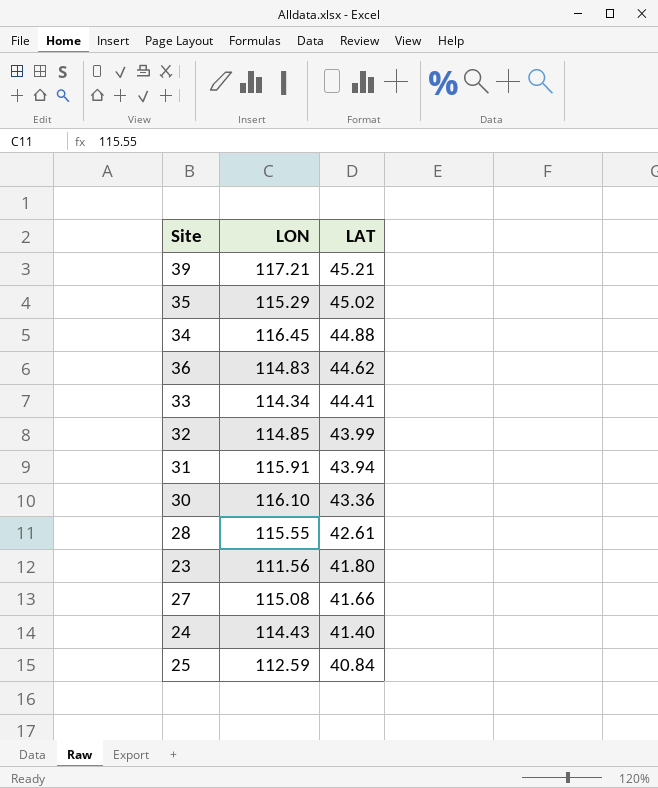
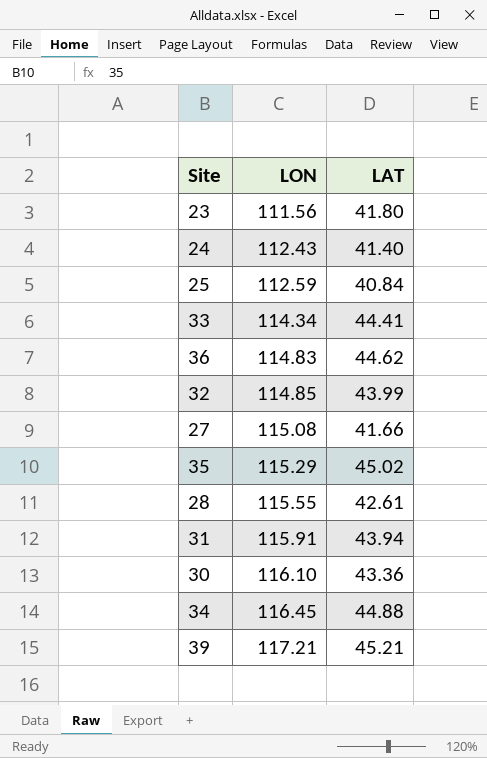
row order: LAT descending -> LON ascending
24 | LON: 114.43 -> 112.43

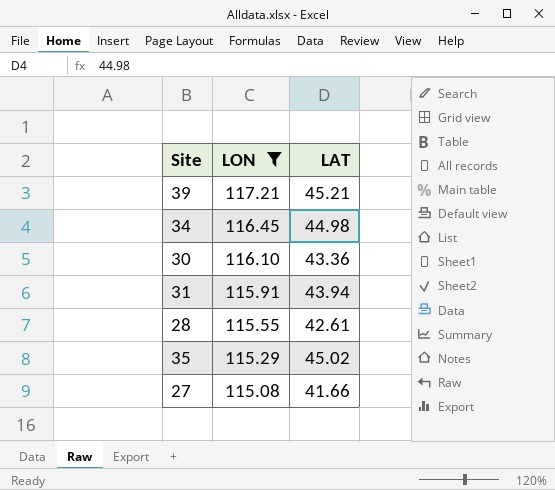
filter: none -> LON >= 115.08
row order: LON ascending -> LON descending
34 | LAT: 44.88 -> 44.98

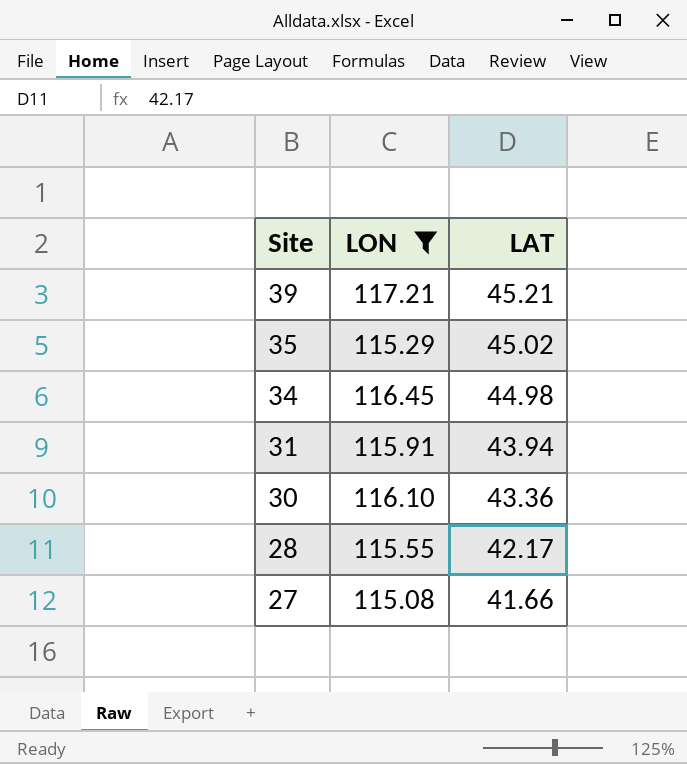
row order: LON descending -> Site descending
28 | LAT: 42.61 -> 42.17

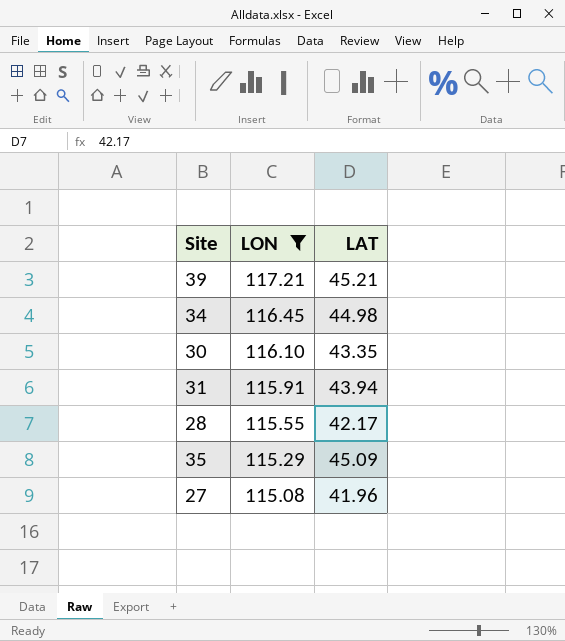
row order: Site descending -> LON descending
30 | LAT: 43.36 -> 43.35
35 | LAT: 45.02 -> 45.09
27 | LAT: 41.66 -> 41.96

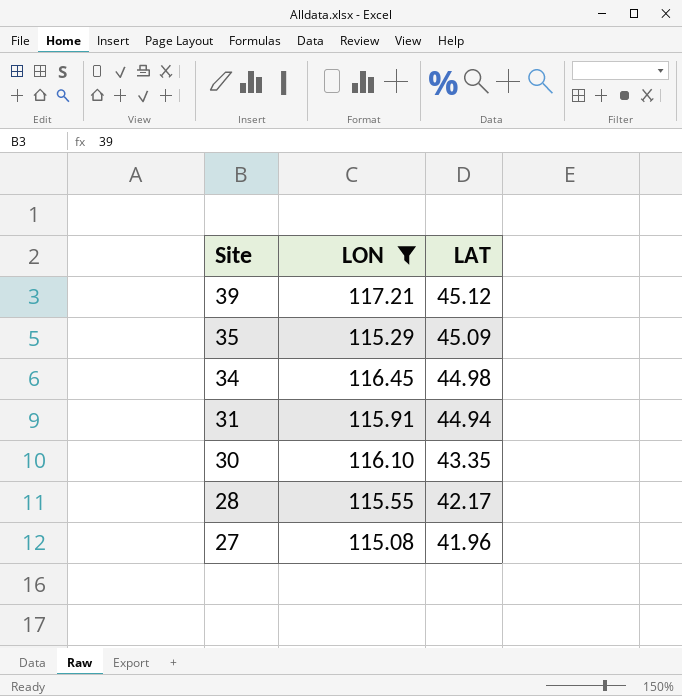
row order: LON descending -> Site descending
39 | LAT: 45.21 -> 45.12
31 | LAT: 43.94 -> 44.94

